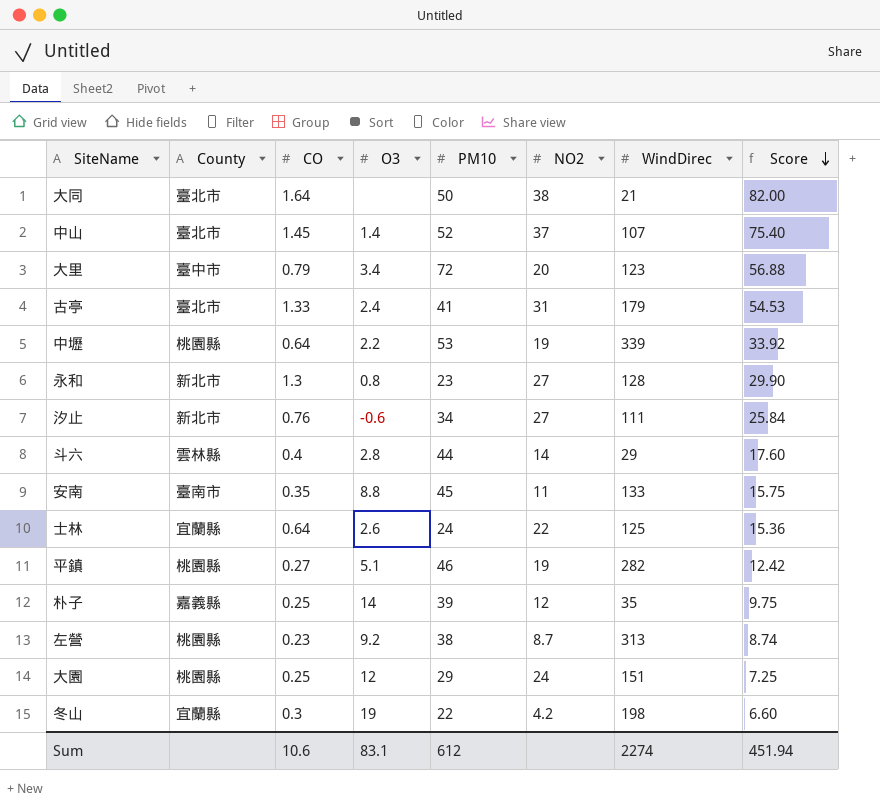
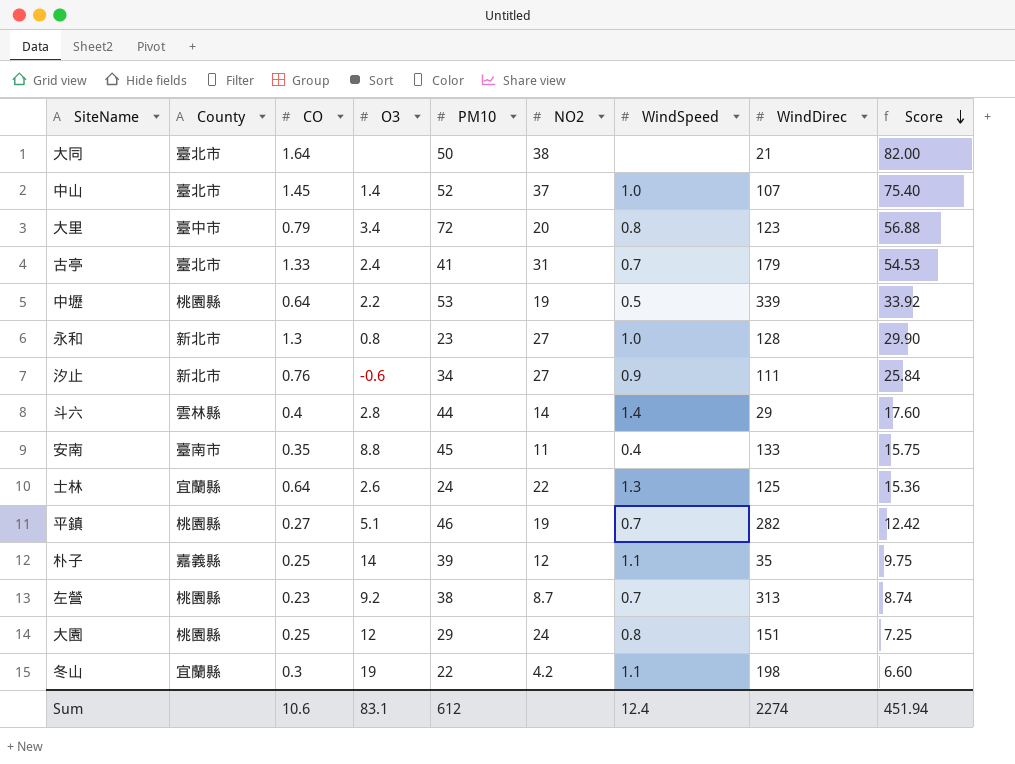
column WindSpeed | position: none -> 7

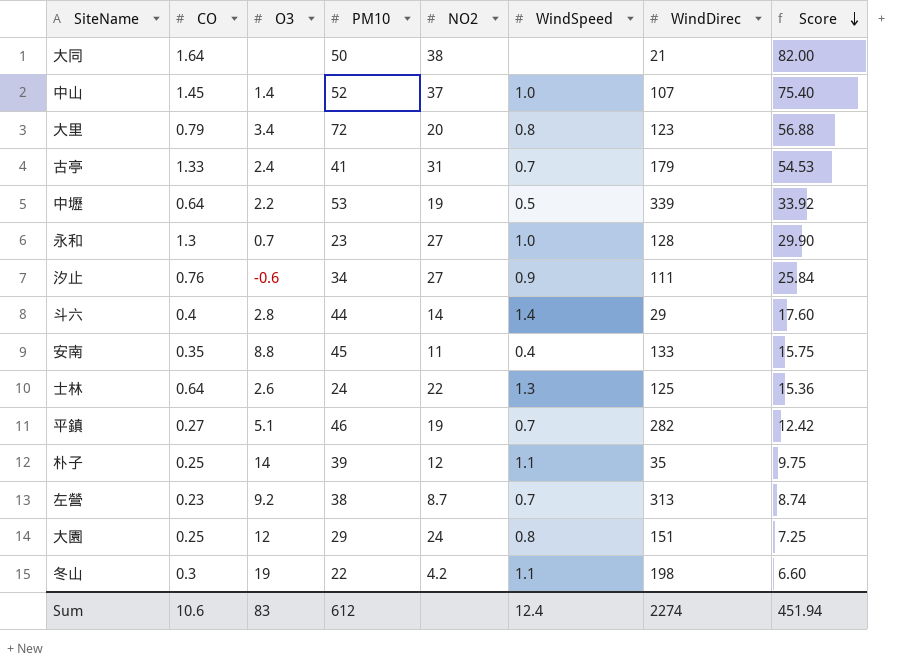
column County | position: 2 -> none
永和 | O3: 0.8 -> 0.7
Sum | O3: 83.1 -> 83

